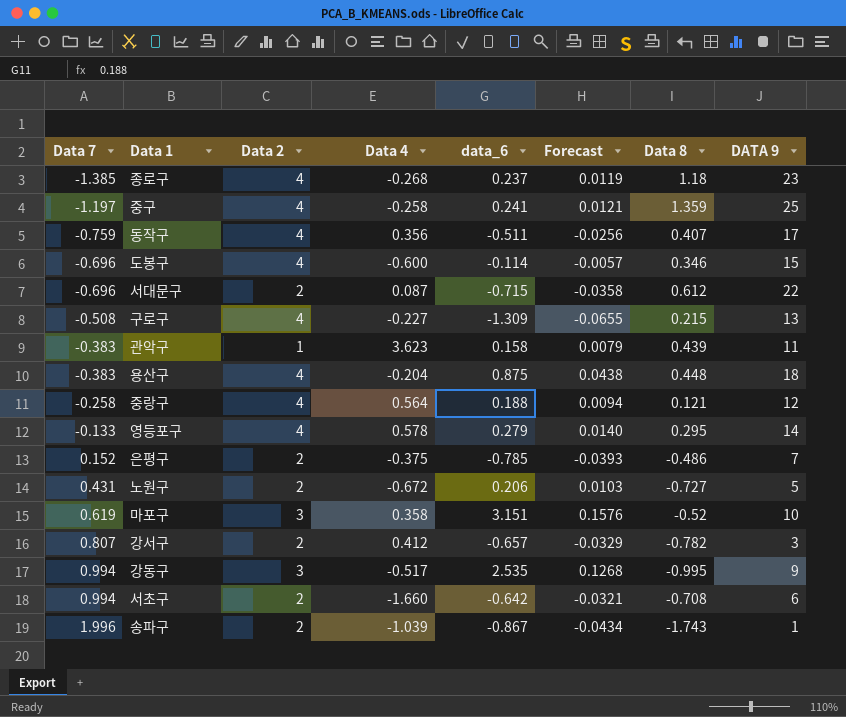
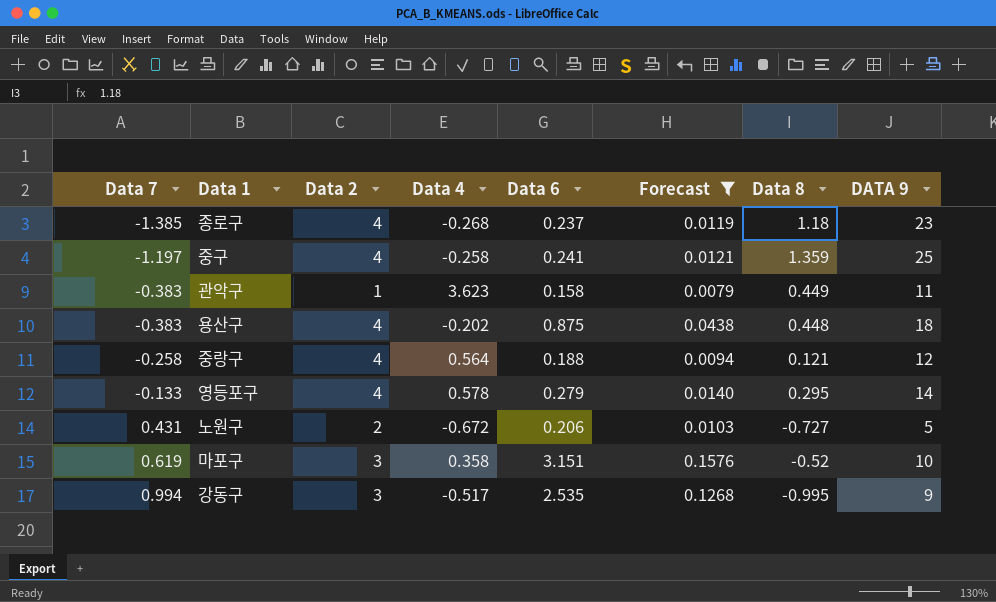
filter: none -> Forecast >= 0.0079
column name: data_6 -> Data 6
관악구 | Data 8: 0.439 -> 0.449
용산구 | Data 4: -0.204 -> -0.202

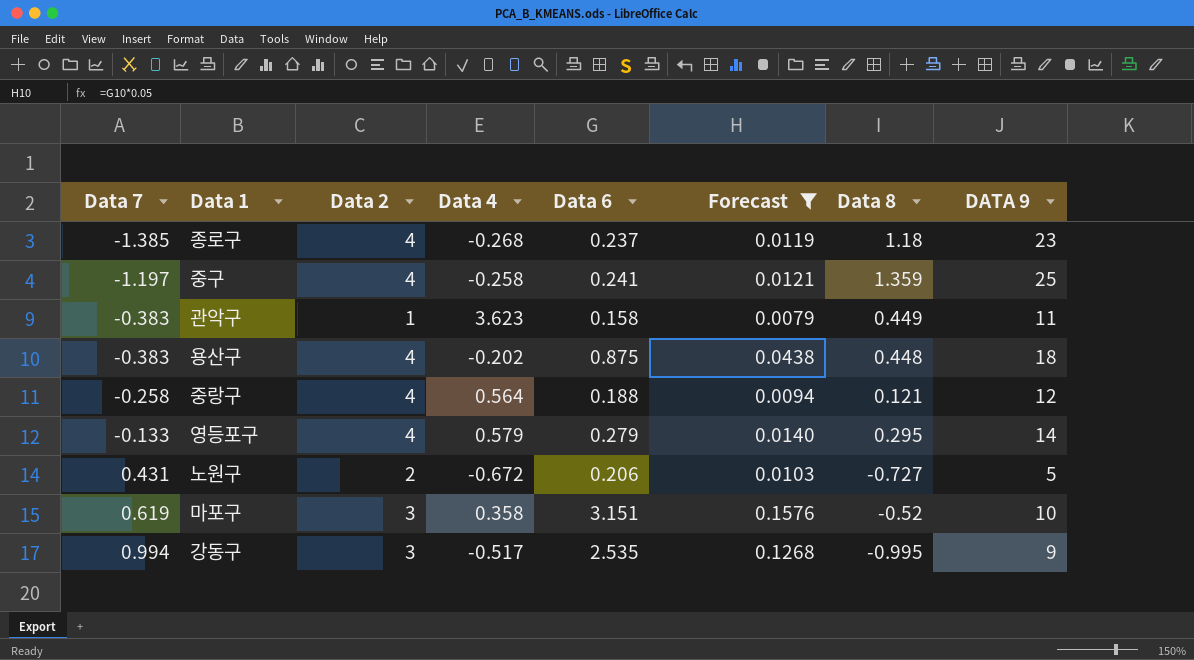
영등포구 | Data 4: 0.578 -> 0.579

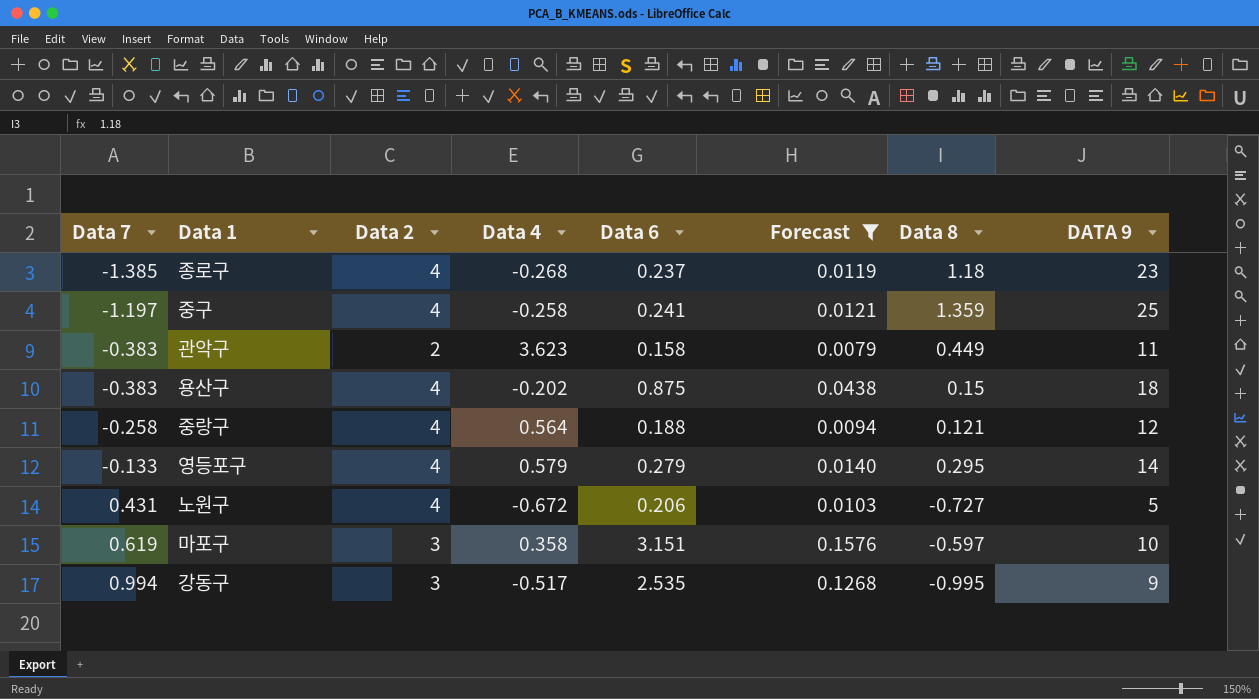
관악구 | Data 2: 1 -> 2
용산구 | Data 8: 0.448 -> 0.15
노원구 | Data 2: 2 -> 4
마포구 | Data 8: -0.52 -> -0.597

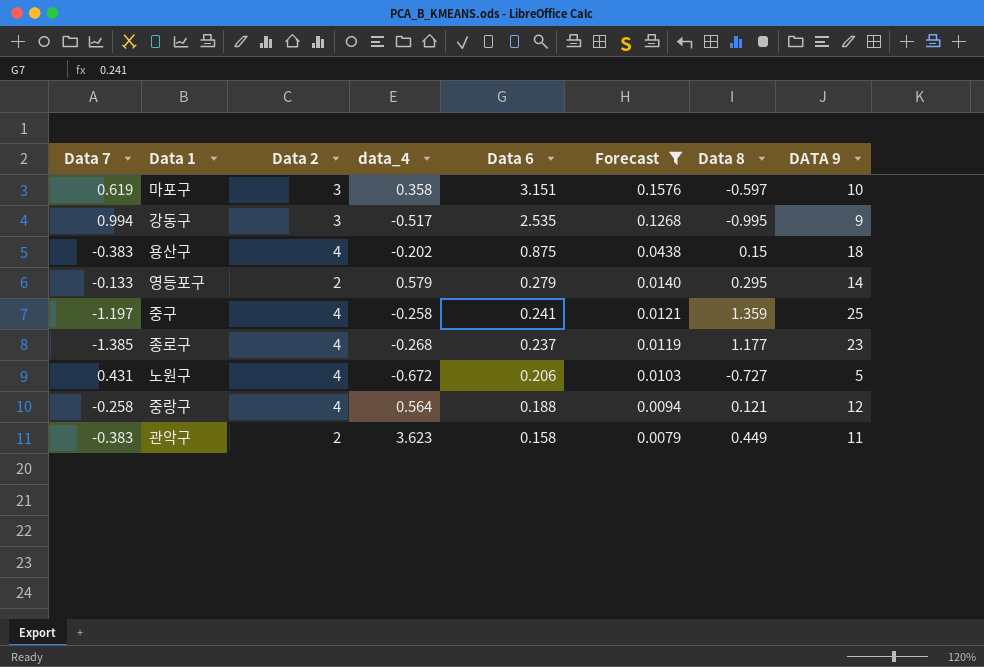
row order: Data 7 ascending -> Data 6 descending
column name: Data 4 -> data_4
영등포구 | Data 2: 4 -> 2
종로구 | Data 8: 1.18 -> 1.177

